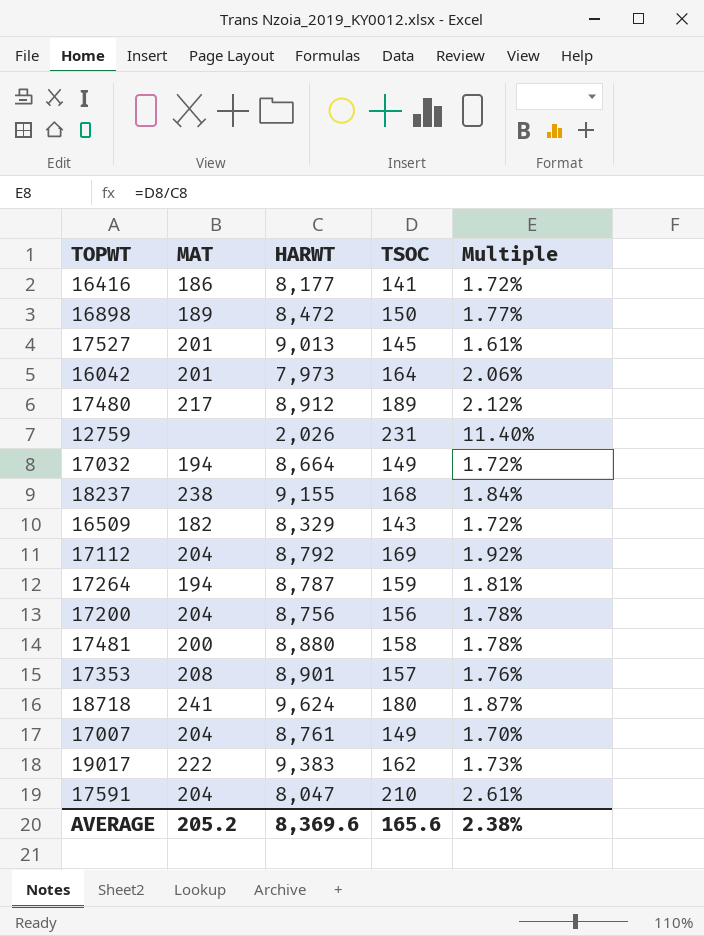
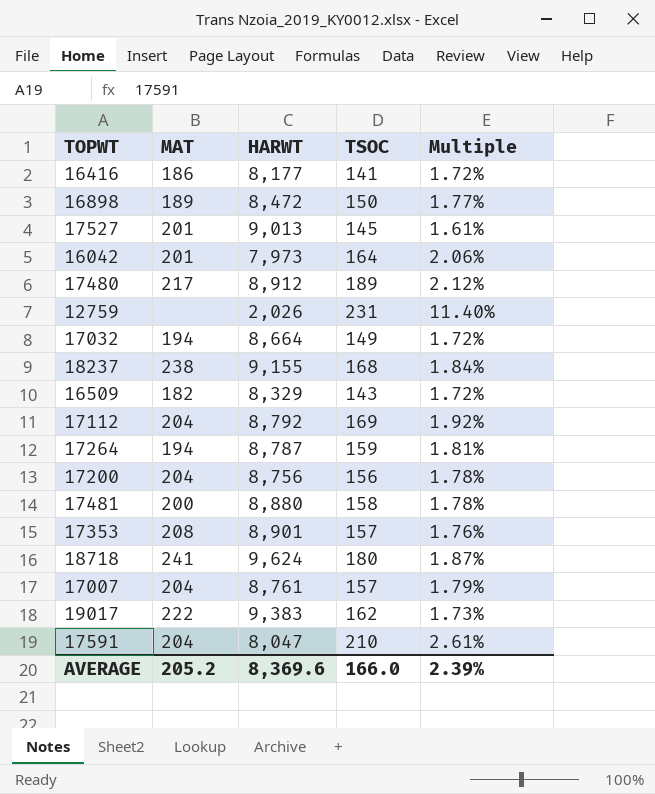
17007 | TSOC: 149 -> 157
17007 | Multiple: 1.70% -> 1.79%
AVERAGE | TSOC: 165.6 -> 166.0
AVERAGE | Multiple: 2.38% -> 2.39%

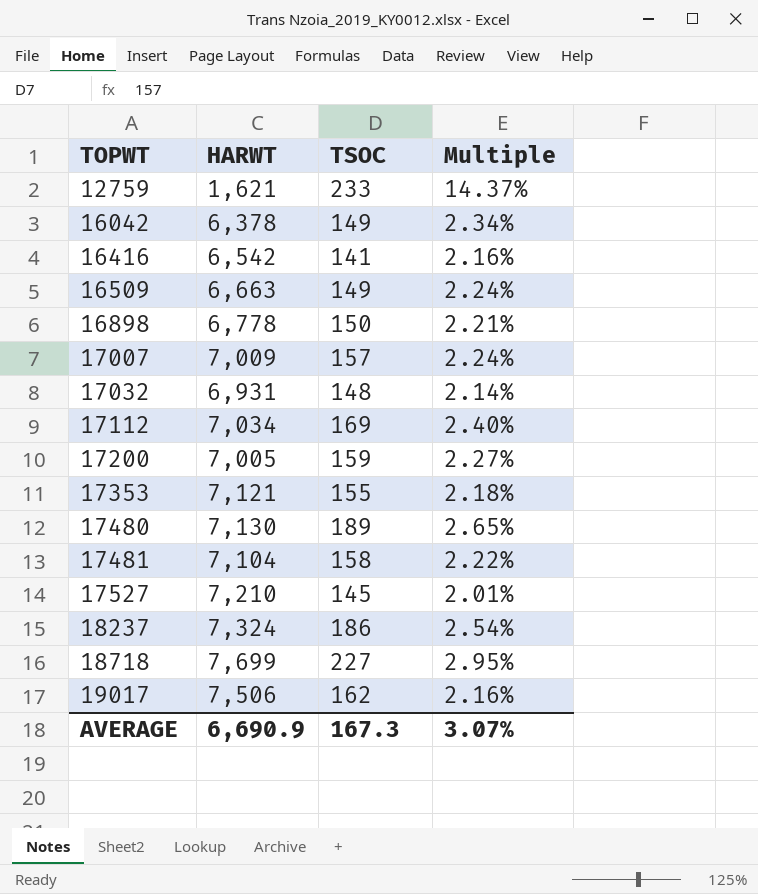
row order: none -> TOPWT ascending
column MAT | position: 2 -> none
row 17264: 194 | 8,787 | 159 | 1.81% -> none
row 17591: 204 | 8,047 | 210 | 2.61% -> none
12759 | HARWT: 2,026 -> 1,621
12759 | TSOC: 231 -> 233
12759 | Multiple: 11.40% -> 14.37%
16042 | HARWT: 7,973 -> 6,378
16042 | TSOC: 164 -> 149
16042 | Multiple: 2.06% -> 2.34%
16416 | HARWT: 8,177 -> 6,542
16416 | Multiple: 1.72% -> 2.16%
16509 | HARWT: 8,329 -> 6,663
16509 | TSOC: 143 -> 149
16509 | Multiple: 1.72% -> 2.24%
16898 | HARWT: 8,472 -> 6,778
16898 | Multiple: 1.77% -> 2.21%
17007 | HARWT: 8,761 -> 7,009
17007 | Multiple: 1.79% -> 2.24%
17032 | HARWT: 8,664 -> 6,931
17032 | TSOC: 149 -> 148
17032 | Multiple: 1.72% -> 2.14%
17112 | HARWT: 8,792 -> 7,034
17112 | Multiple: 1.92% -> 2.40%
17200 | HARWT: 8,756 -> 7,005
17200 | TSOC: 156 -> 159
17200 | Multiple: 1.78% -> 2.27%
17353 | HARWT: 8,901 -> 7,121
17353 | TSOC: 157 -> 155
17353 | Multiple: 1.76% -> 2.18%
17480 | HARWT: 8,912 -> 7,130
17480 | Multiple: 2.12% -> 2.65%
17481 | HARWT: 8,880 -> 7,104
17481 | Multiple: 1.78% -> 2.22%
17527 | HARWT: 9,013 -> 7,210
17527 | Multiple: 1.61% -> 2.01%
18237 | HARWT: 9,155 -> 7,324
18237 | TSOC: 168 -> 186
18237 | Multiple: 1.84% -> 2.54%
18718 | HARWT: 9,624 -> 7,699
18718 | TSOC: 180 -> 227
18718 | Multiple: 1.87% -> 2.95%
19017 | HARWT: 9,383 -> 7,506
19017 | Multiple: 1.73% -> 2.16%
AVERAGE | HARWT: 8,369.6 -> 6,690.9
AVERAGE | TSOC: 166.0 -> 167.3
AVERAGE | Multiple: 2.39% -> 3.07%

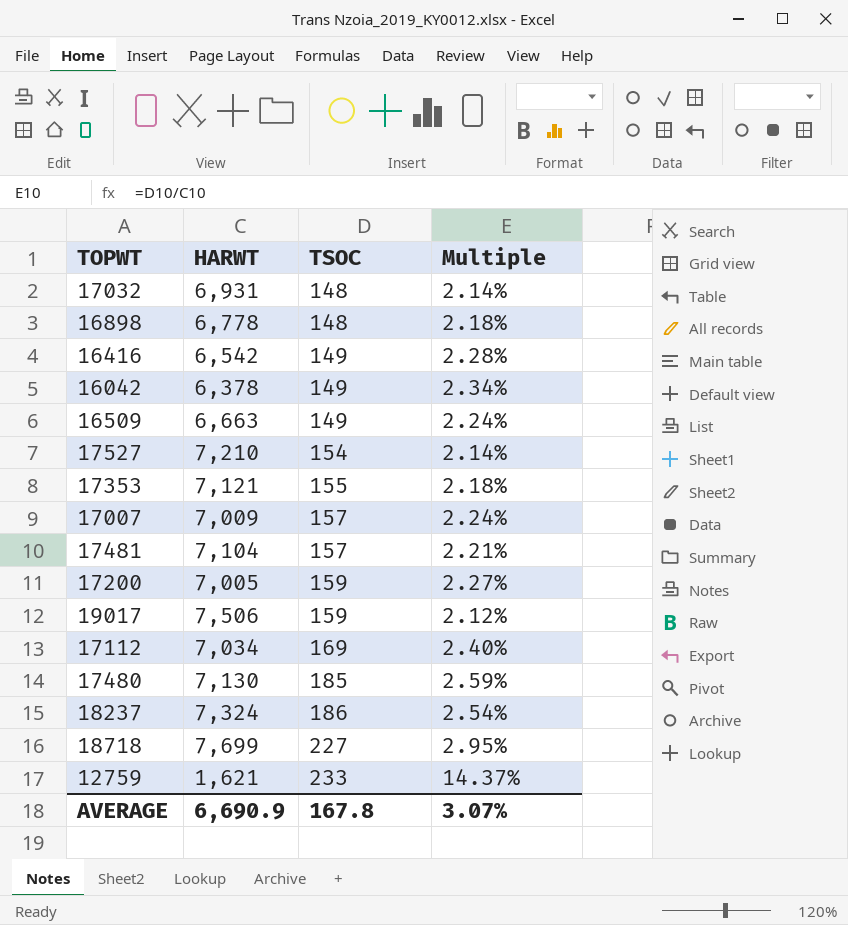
row order: TOPWT ascending -> TSOC ascending
16898 | TSOC: 150 -> 148
16898 | Multiple: 2.21% -> 2.18%
16416 | TSOC: 141 -> 149
16416 | Multiple: 2.16% -> 2.28%
17527 | TSOC: 145 -> 154
17527 | Multiple: 2.01% -> 2.14%
17481 | TSOC: 158 -> 157
17481 | Multiple: 2.22% -> 2.21%
19017 | TSOC: 162 -> 159
19017 | Multiple: 2.16% -> 2.12%
17480 | TSOC: 189 -> 185
17480 | Multiple: 2.65% -> 2.59%
AVERAGE | TSOC: 167.3 -> 167.8

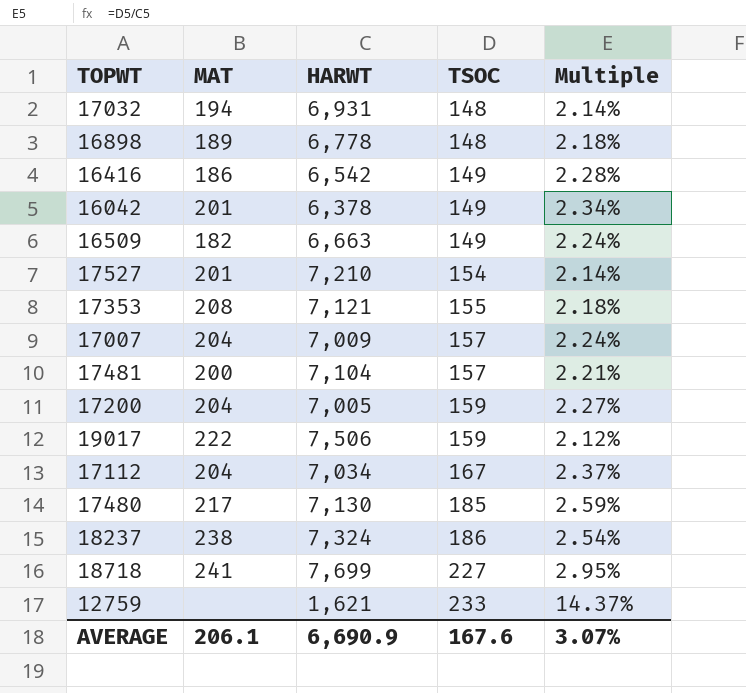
column MAT | position: none -> 2
17112 | TSOC: 169 -> 167
17112 | Multiple: 2.40% -> 2.37%
AVERAGE | TSOC: 167.8 -> 167.6

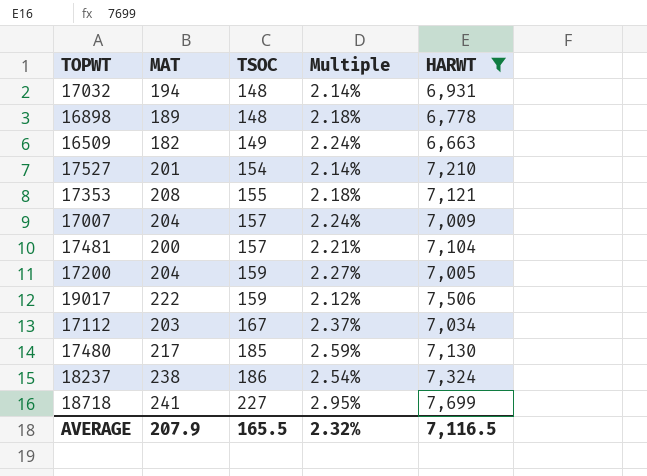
filter: none -> HARWT >= 6,663
column HARWT | position: 3 -> 5
17112 | MAT: 204 -> 203
AVERAGE | MAT: 206.1 -> 207.9
AVERAGE | TSOC: 167.6 -> 165.5
AVERAGE | Multiple: 3.07% -> 2.32%
AVERAGE | HARWT: 6,690.9 -> 7,116.5

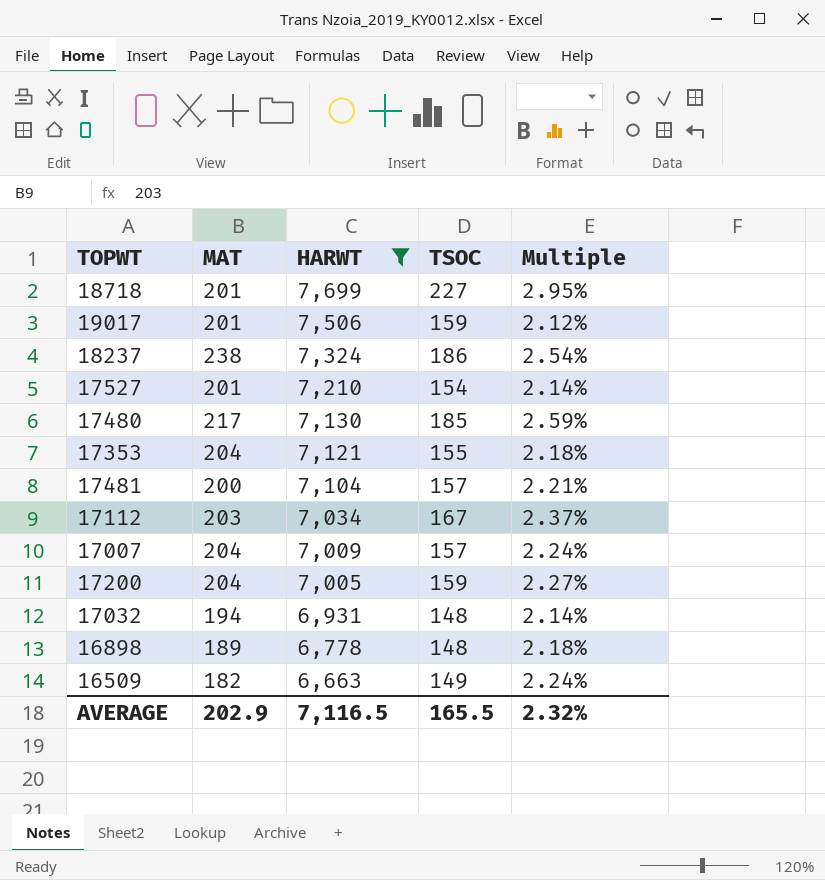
row order: TSOC ascending -> HARWT descending
column HARWT | position: 5 -> 3
18718 | MAT: 241 -> 201
19017 | MAT: 222 -> 201
17353 | MAT: 208 -> 204
AVERAGE | MAT: 207.9 -> 202.9

